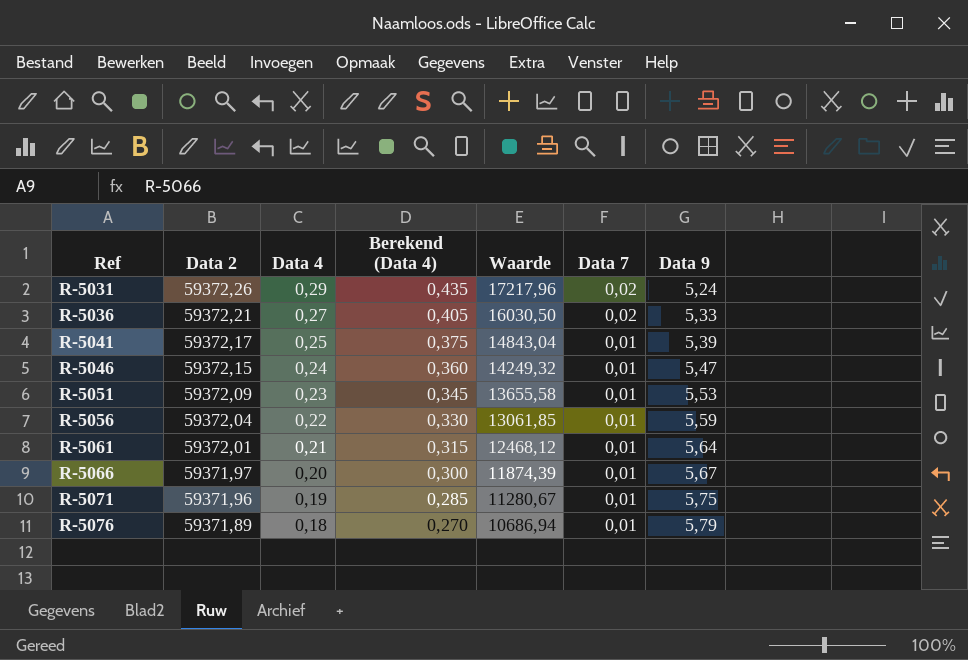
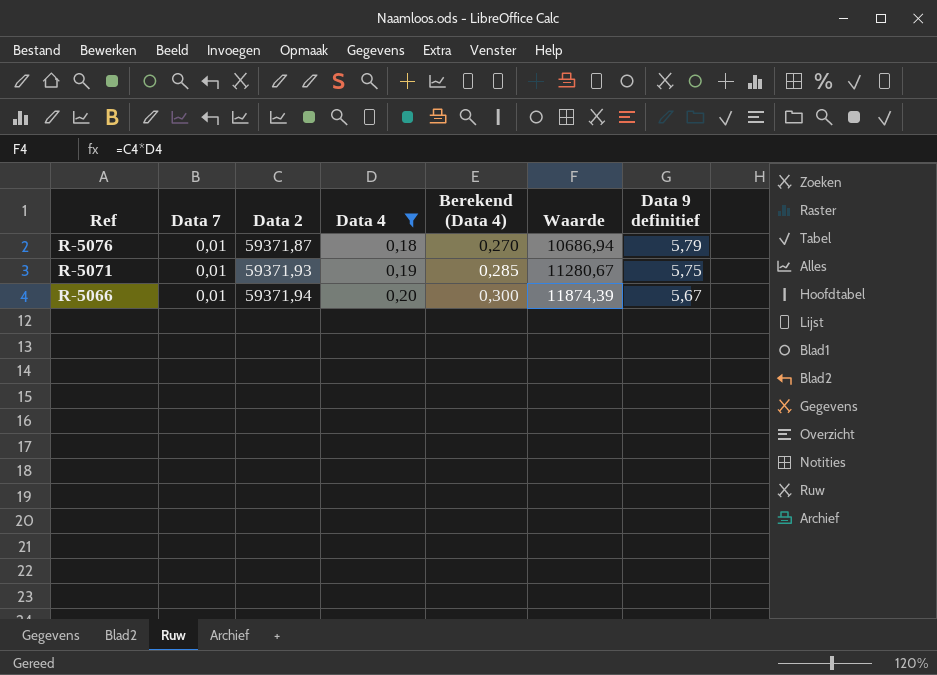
filter: none -> Data 4 <= 0,20
row order: Ref ascending -> Ref descending
column Data 7 | position: 6 -> 2
column name: Data 9 -> Data 9 definitief
R-5076 | Data 2: 59371,89 -> 59371,87
R-5071 | Data 2: 59371,96 -> 59371,93
R-5066 | Data 2: 59371,97 -> 59371,94

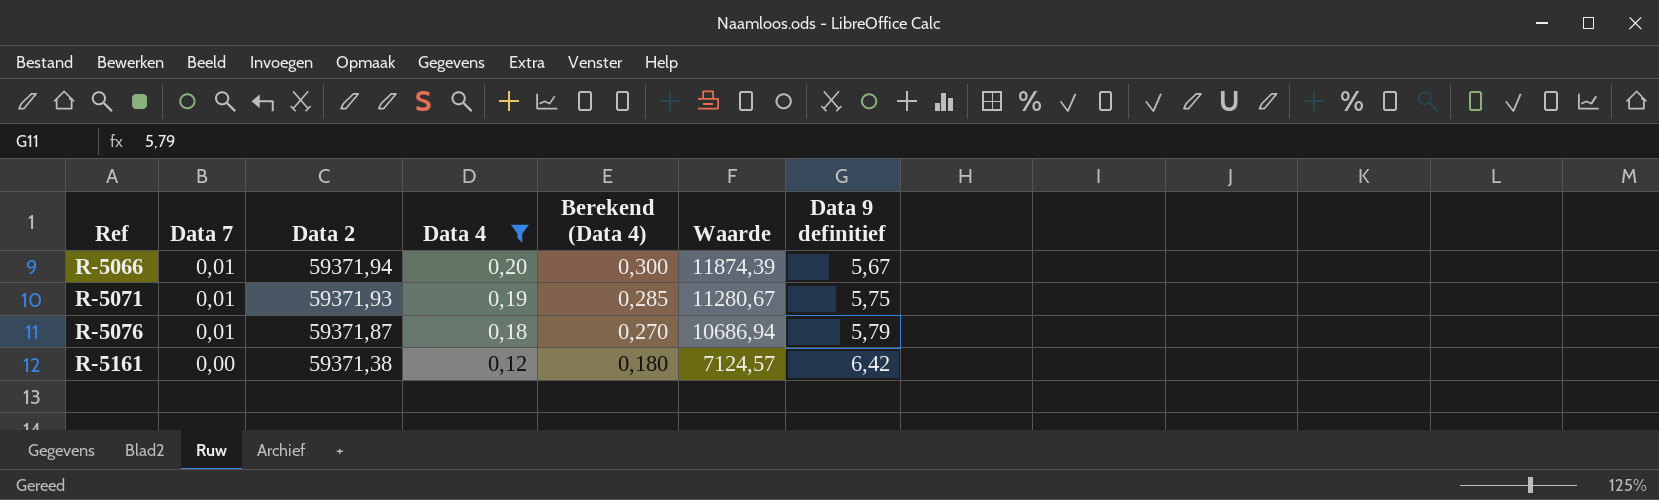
row order: Ref descending -> Ref ascending
row R-5161: none -> 0,00 | 59371,38 | 0,12 | 0,180 | 7124,57 | 6,42

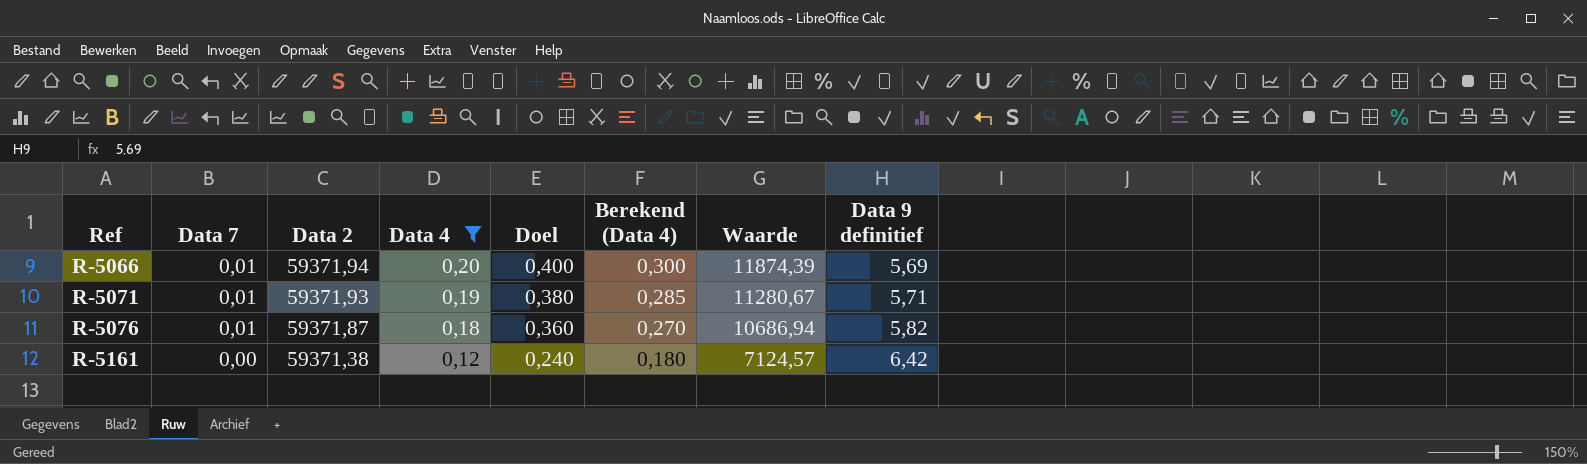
column Doel | formula: none -> [Data 4] * 2
R-5066 | Data 9 definitief: 5,67 -> 5,69
R-5071 | Data 9 definitief: 5,75 -> 5,71
R-5076 | Data 9 definitief: 5,79 -> 5,82

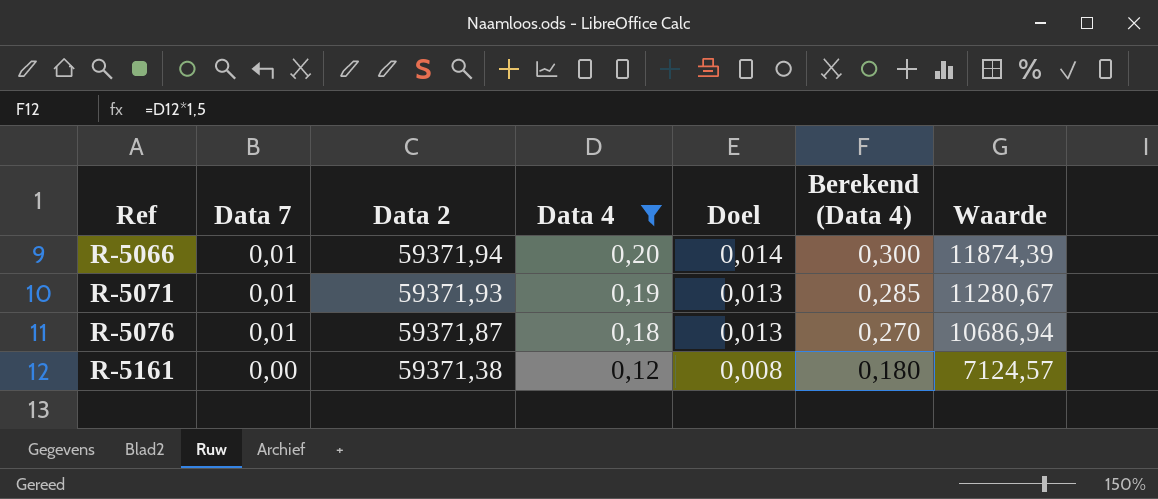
column Data 9 definitief | position: 8 -> none
column Doel | formula: [Data 4] * 2 -> [Data 4] * 0,07

